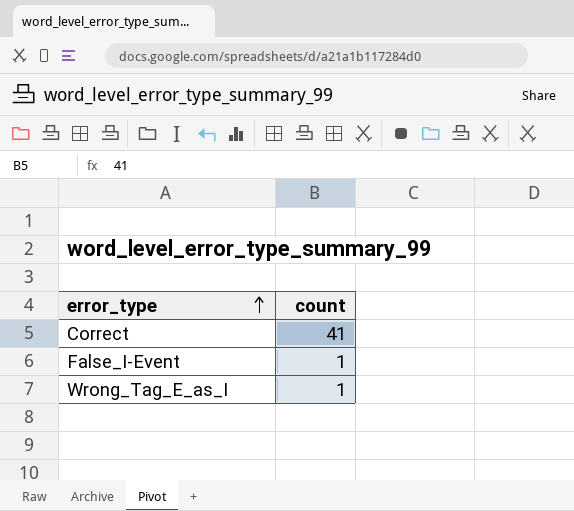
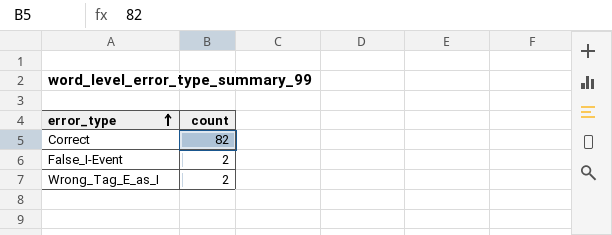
Correct | count: 41 -> 82
False_I-Event | count: 1 -> 2
Wrong_Tag_E_as_I | count: 1 -> 2

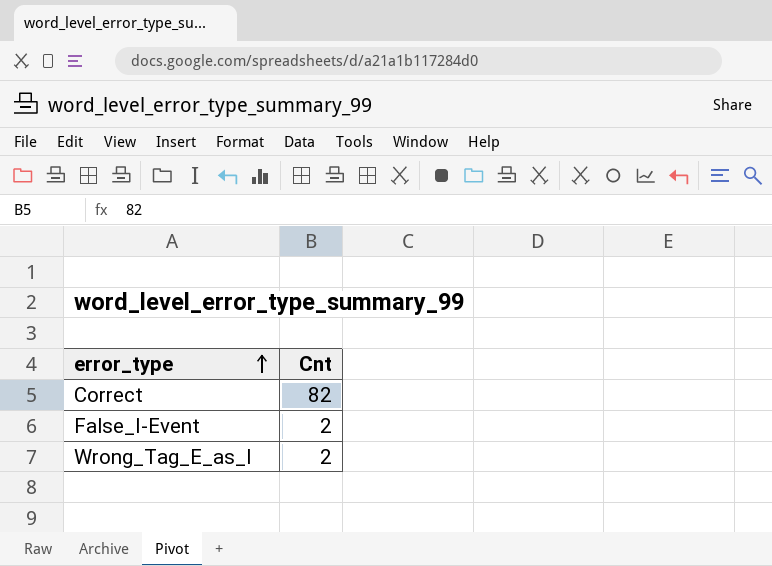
column name: count -> Cnt

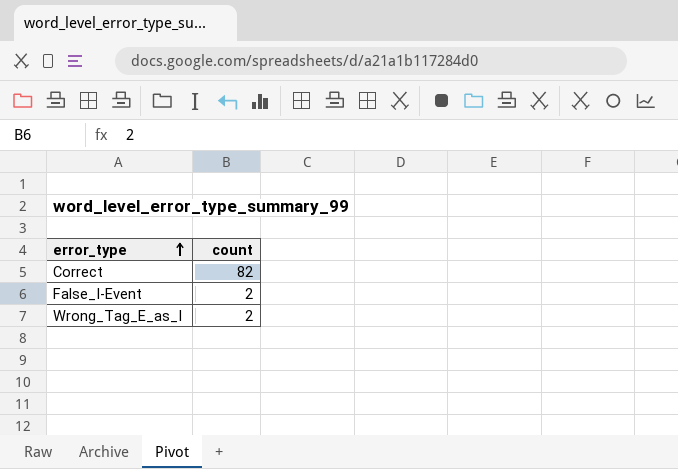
column name: Cnt -> count

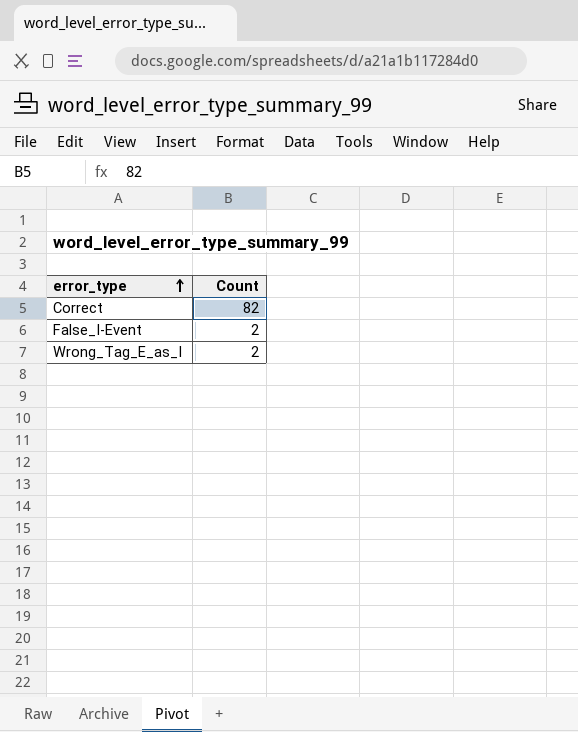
column name: count -> Count

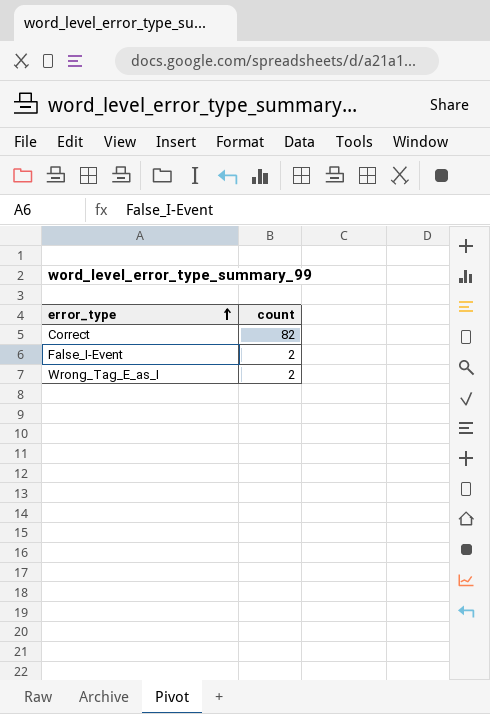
column name: Count -> count

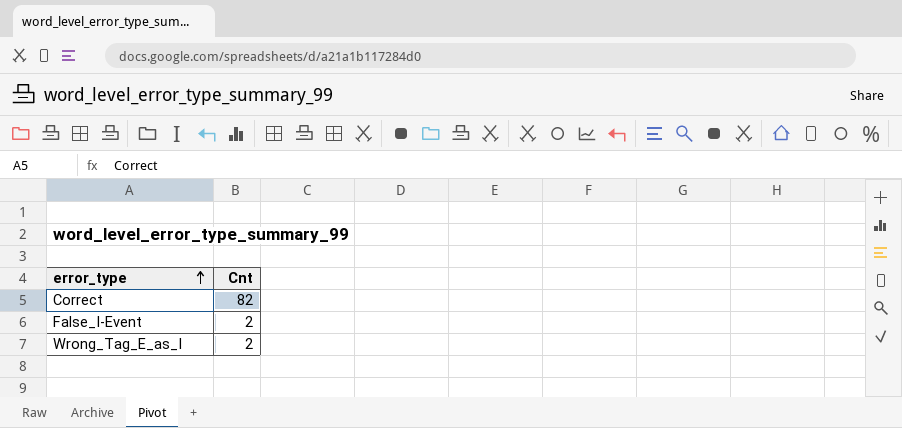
column name: count -> Cnt

